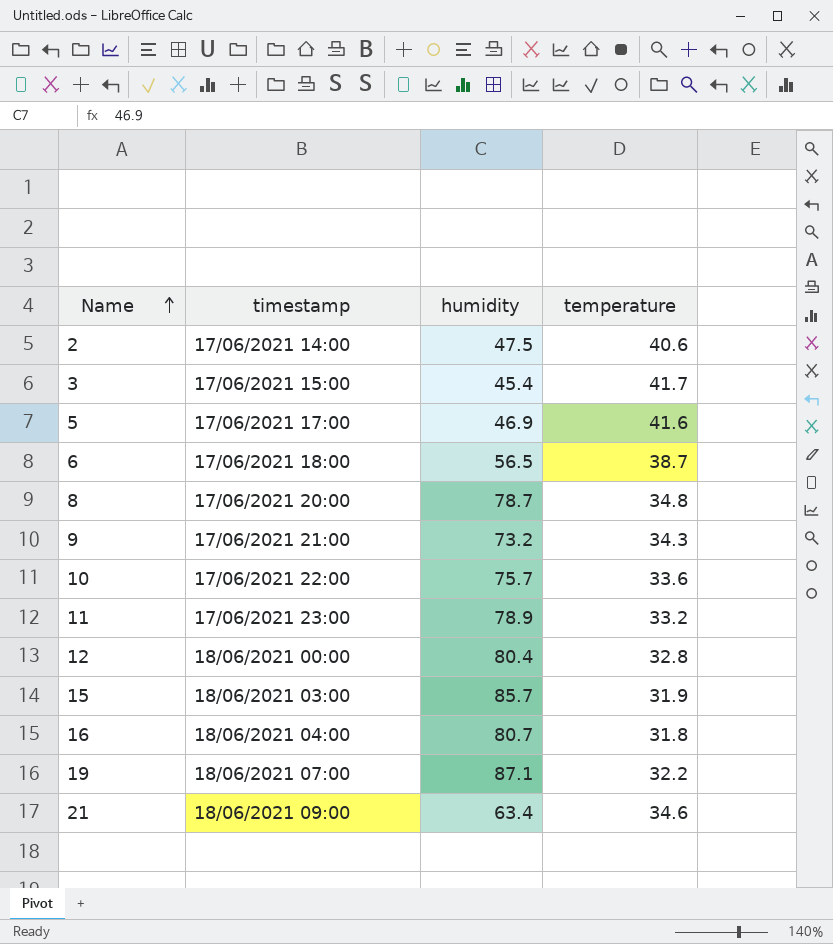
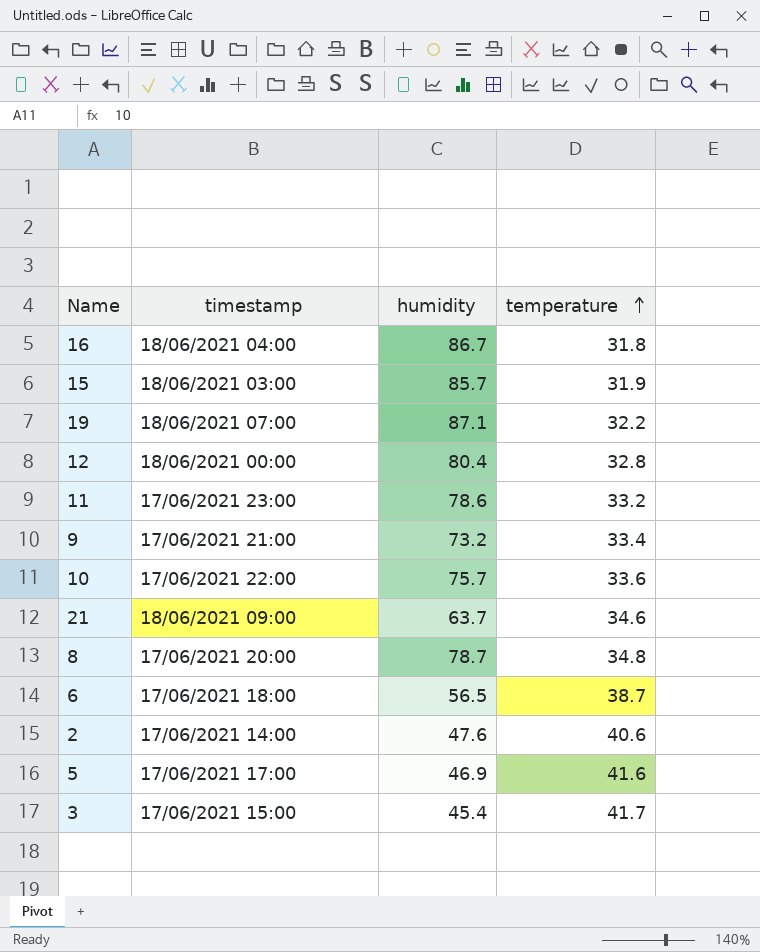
row order: Name ascending -> temperature ascending
16 | humidity: 80.7 -> 86.7
11 | humidity: 78.9 -> 78.6
9 | temperature: 34.3 -> 33.4
21 | humidity: 63.4 -> 63.7
2 | humidity: 47.5 -> 47.6

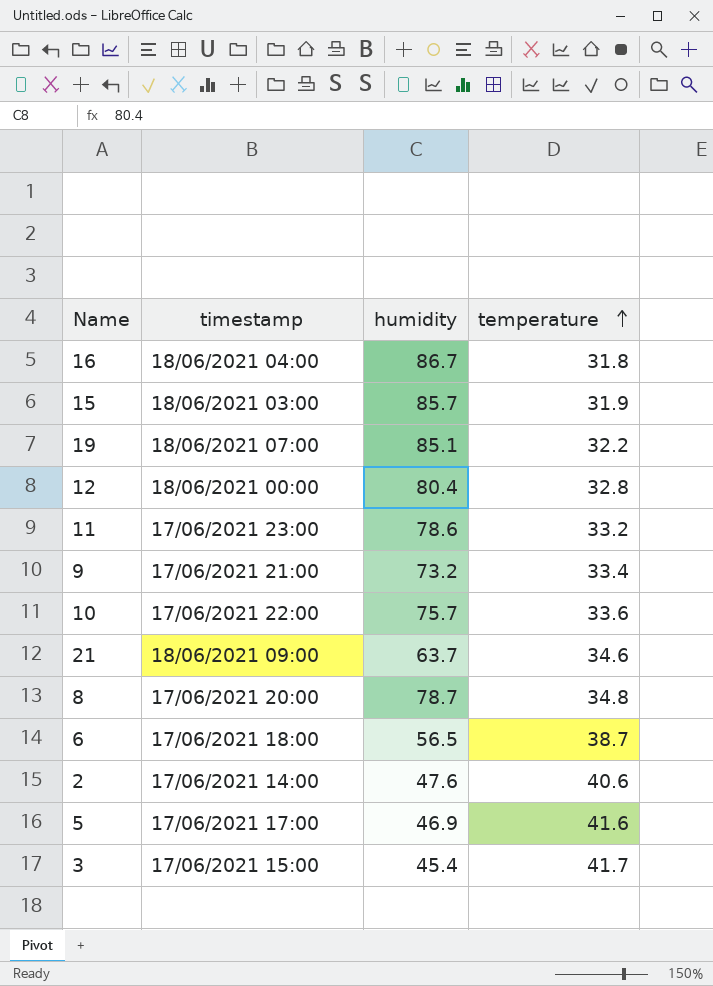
19 | humidity: 87.1 -> 85.1

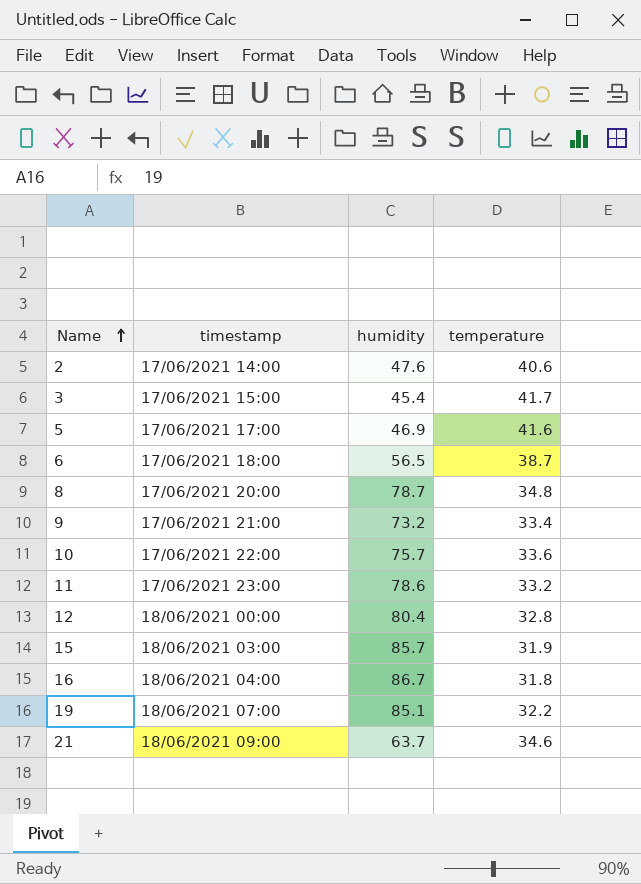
row order: temperature ascending -> Name ascending

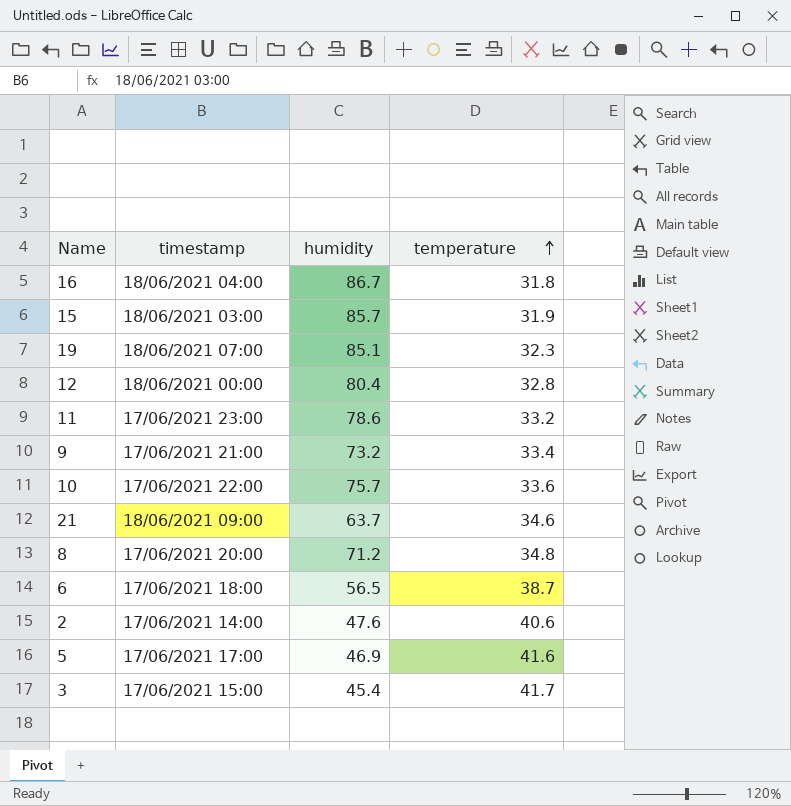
row order: Name ascending -> temperature ascending
19 | temperature: 32.2 -> 32.3
8 | humidity: 78.7 -> 71.2

